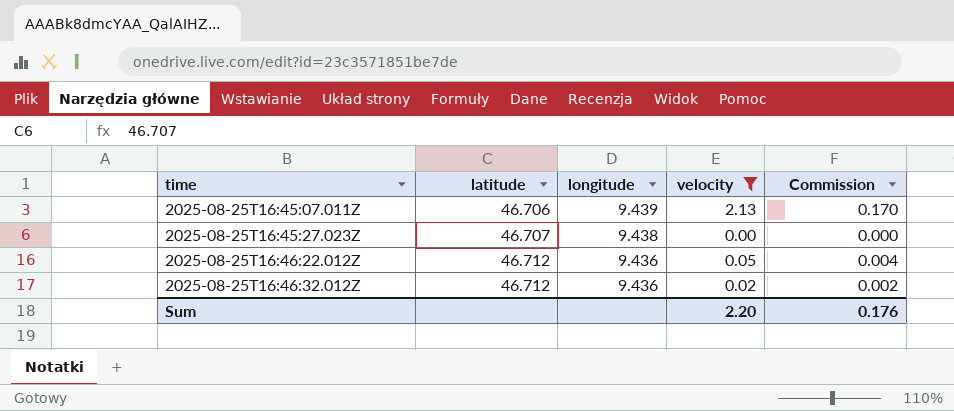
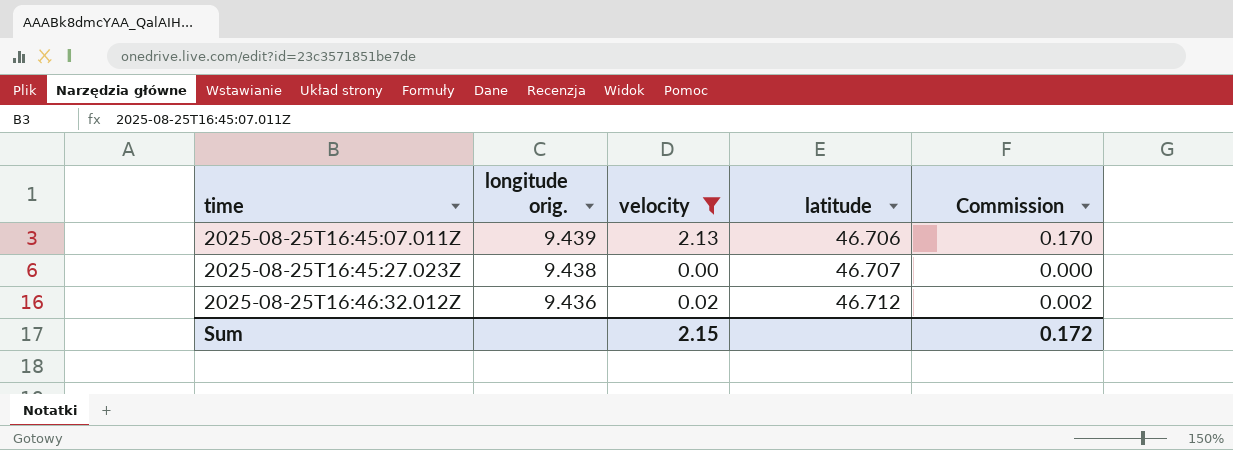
column name: longitude -> longitude orig.
column latitude | position: 2 -> 4
row 2025-08-25T16:46:22.012Z: 46.712 | 9.436 | 0.05 | 0.004 -> none
Sum | velocity: 2.20 -> 2.15
Sum | Commission: 0.176 -> 0.172

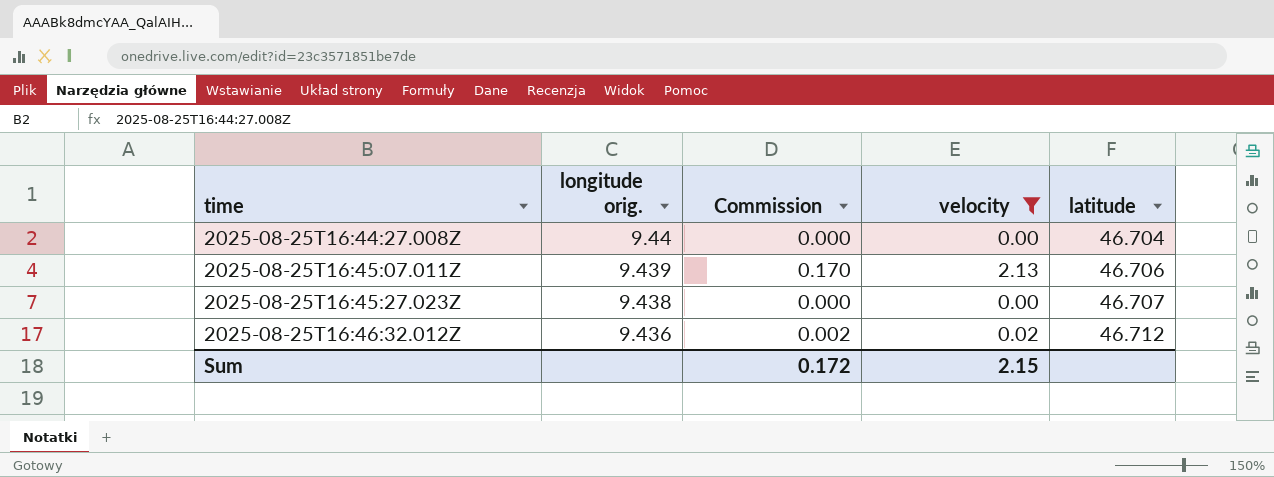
column Commission | position: 5 -> 3
row 2025-08-25T16:44:27.008Z: none -> 9.44 | 0.000 | 0.00 | 46.704

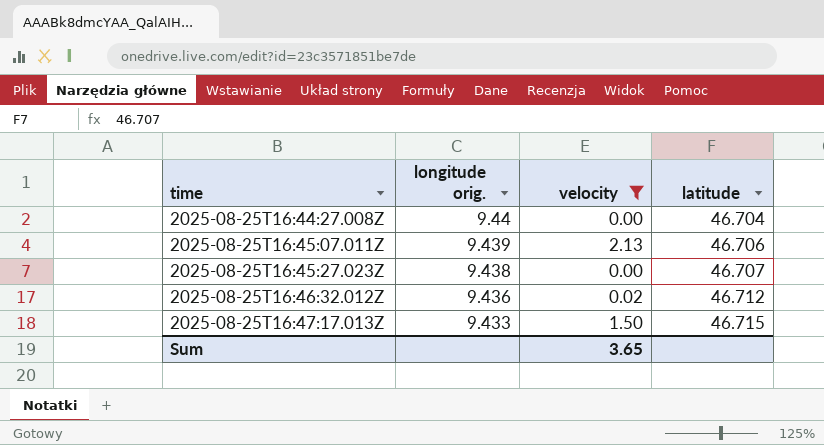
column Commission | formula: [velocity] * 0.08 -> none
row 2025-08-25T16:47:17.013Z: none -> 9.433 | 1.50 | 46.715
Sum | velocity: 2.15 -> 3.65

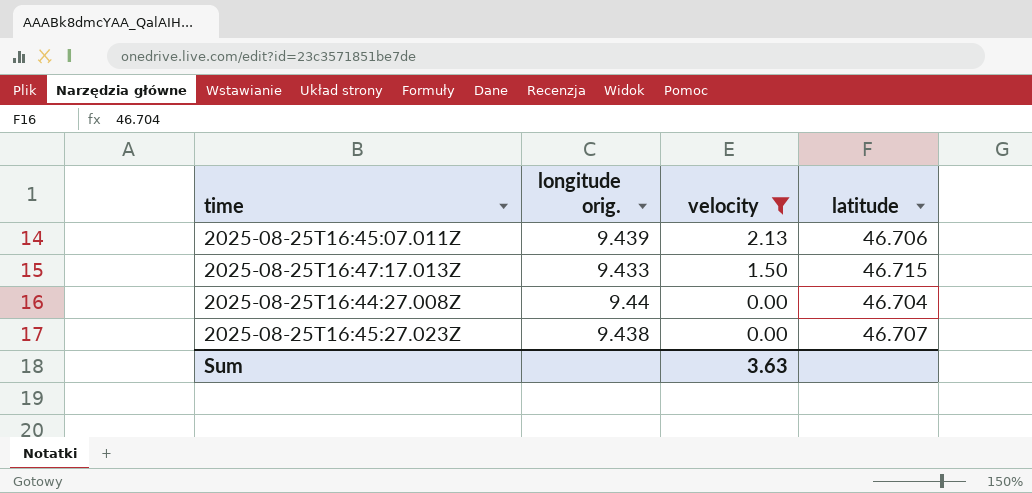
row order: time ascending -> velocity descending
row 2025-08-25T16:46:32.012Z: 9.436 | 0.02 | 46.712 -> none
Sum | velocity: 3.65 -> 3.63

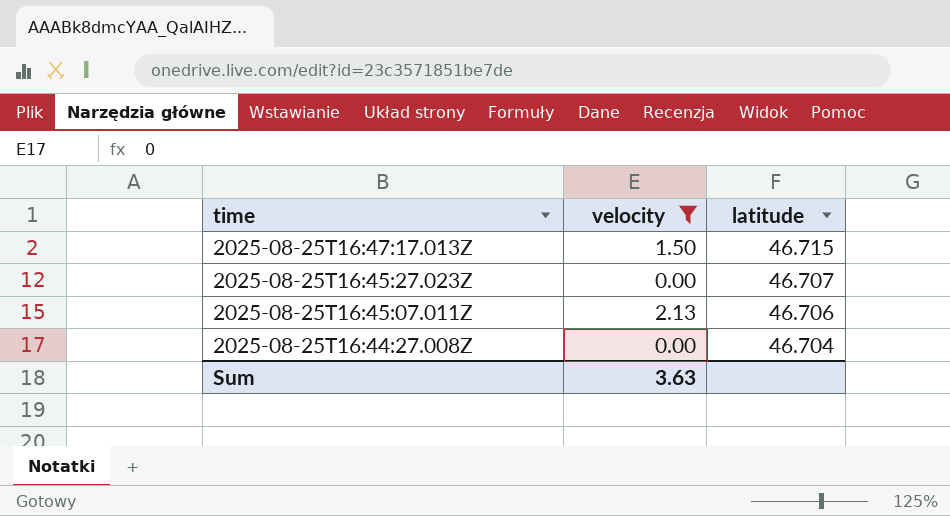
row order: velocity descending -> time descending
column longitude orig. | position: 2 -> none

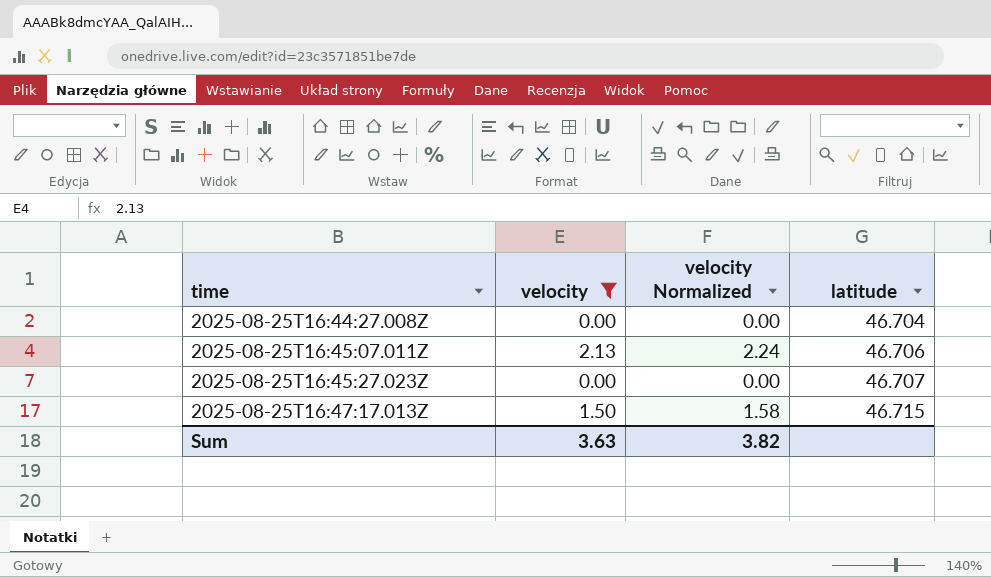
row order: time descending -> time ascending
column velocity Normalized | formula: none -> [velocity] * 1.05

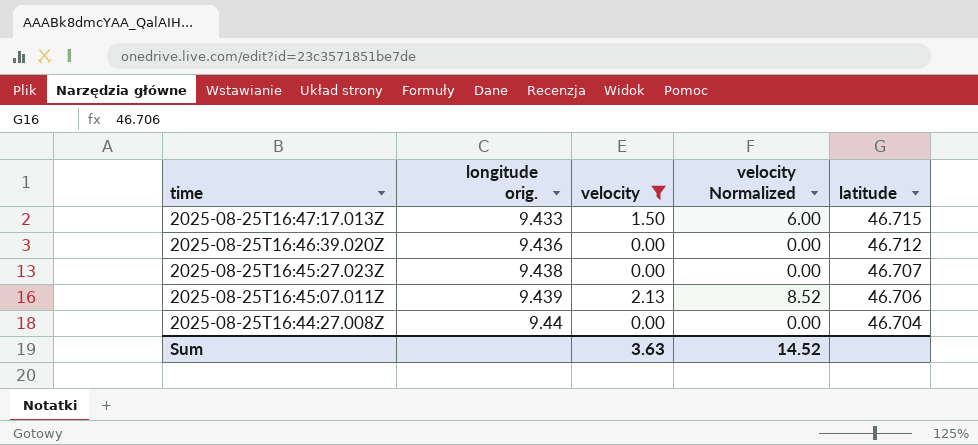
row order: time ascending -> time descending
column longitude orig. | position: none -> 2
column velocity Normalized | formula: [velocity] * 1.05 -> [velocity] * 4
row 2025-08-25T16:46:39.020Z: none -> 9.436 | 0.00 | 0.00 | 46.712
Sum | velocity Normalized: 3.82 -> 14.52

